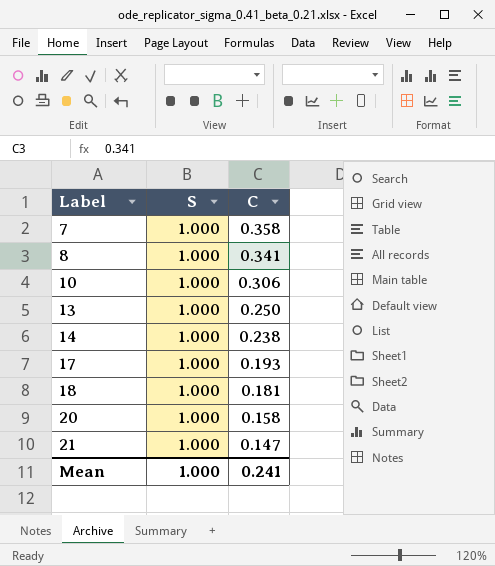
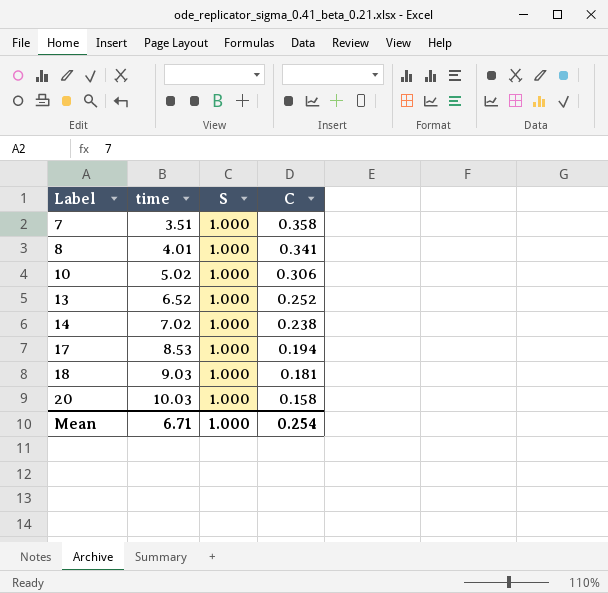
column time | position: none -> 2
row 21: 1.000 | 0.147 -> none
13 | C: 0.250 -> 0.252
17 | C: 0.193 -> 0.194
Mean | C: 0.241 -> 0.254

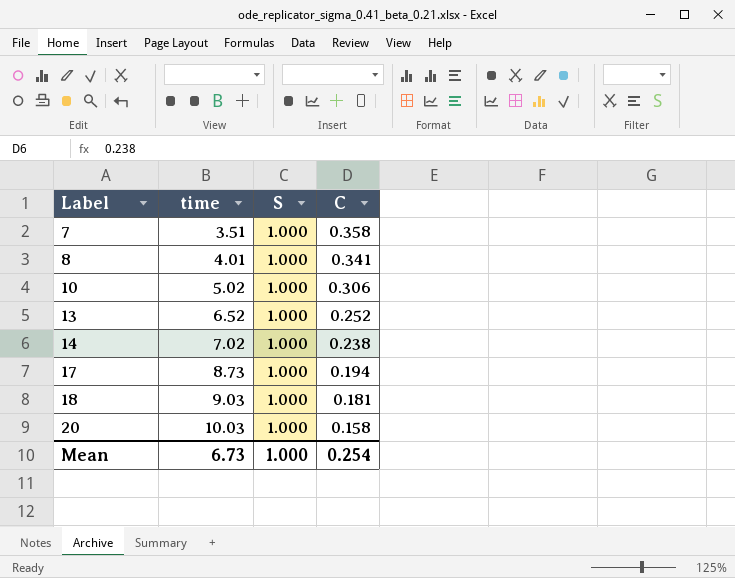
17 | time: 8.53 -> 8.73
Mean | time: 6.71 -> 6.73

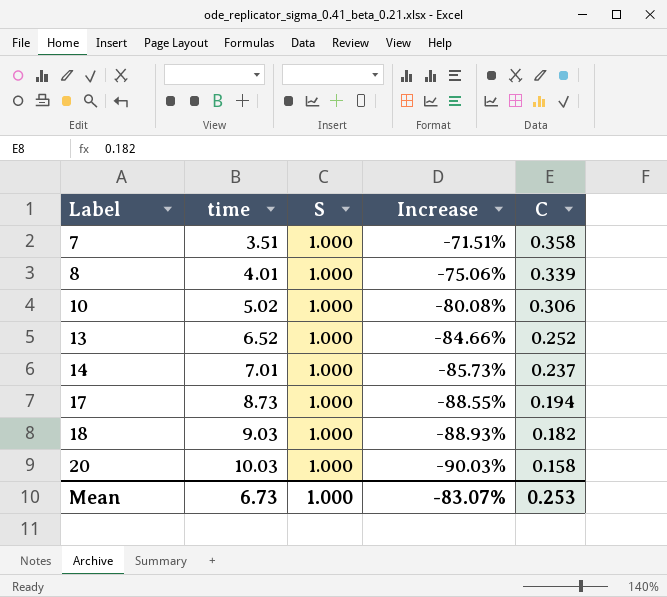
column Increase | formula: none -> ([S] - [time]) / [time]
8 | C: 0.341 -> 0.339
14 | time: 7.02 -> 7.01
14 | C: 0.238 -> 0.237
18 | C: 0.181 -> 0.182
Mean | C: 0.254 -> 0.253

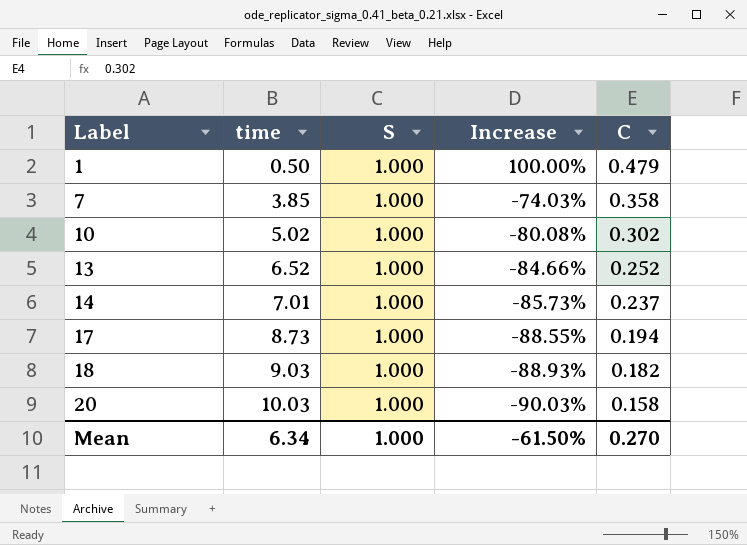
row 8: 4.01 | 1.000 | -75.06% | 0.339 -> none
row 1: none -> 0.50 | 1.000 | 100.00% | 0.479
7 | time: 3.51 -> 3.85
7 | Increase: -71.51% -> -74.03%
10 | C: 0.306 -> 0.302
Mean | time: 6.73 -> 6.34
Mean | Increase: -83.07% -> -61.50%
Mean | C: 0.253 -> 0.270

